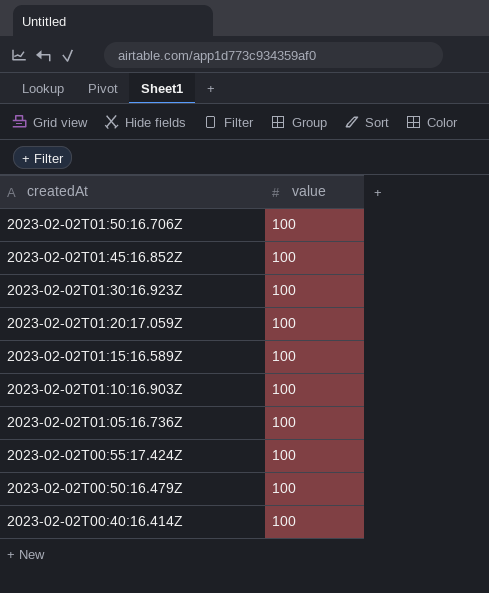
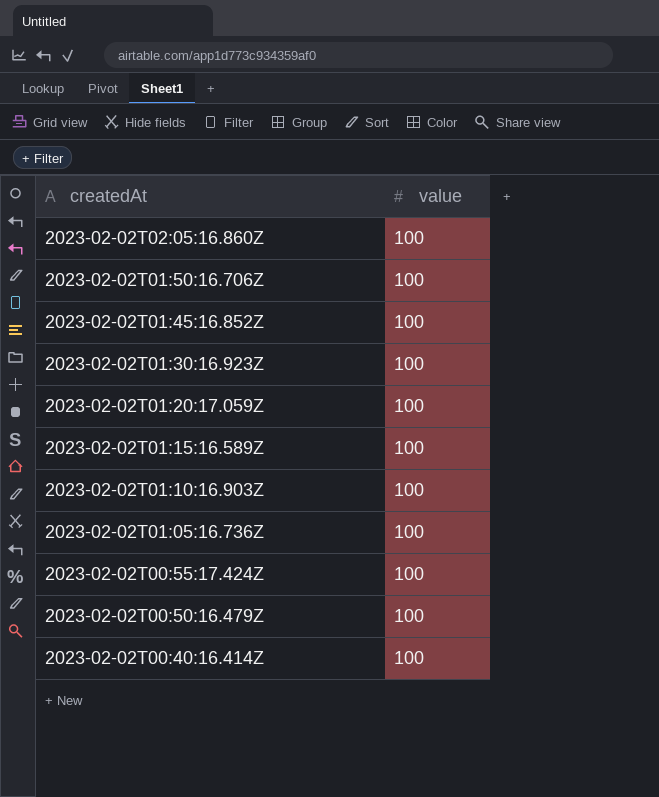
row 2023-02-02T02:05:16.860Z: none -> 100

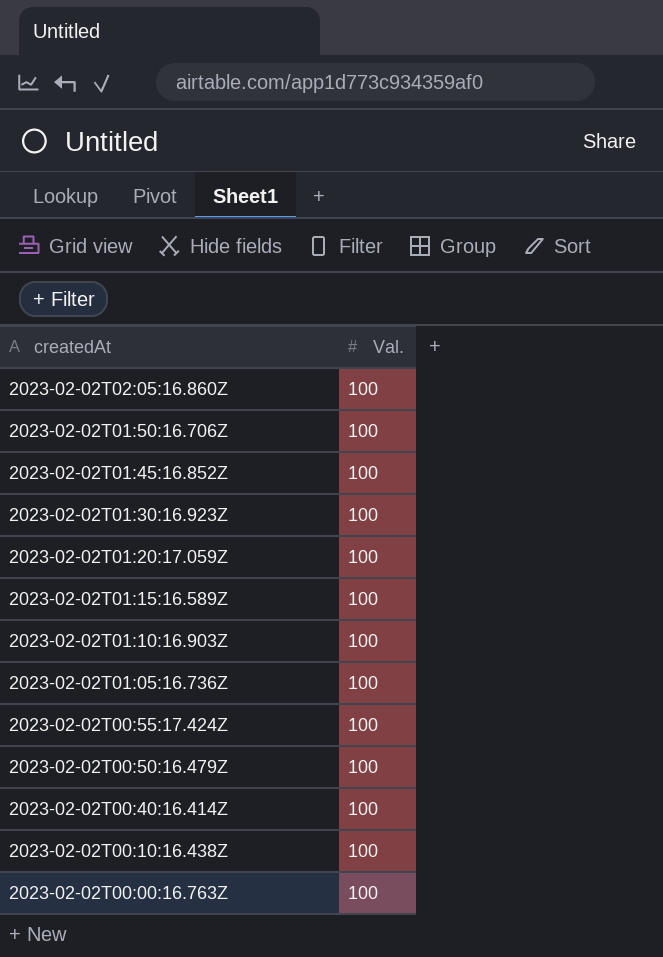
column name: value -> Val.
row 2023-02-02T00:10:16.438Z: none -> 100
row 2023-02-02T00:00:16.763Z: none -> 100

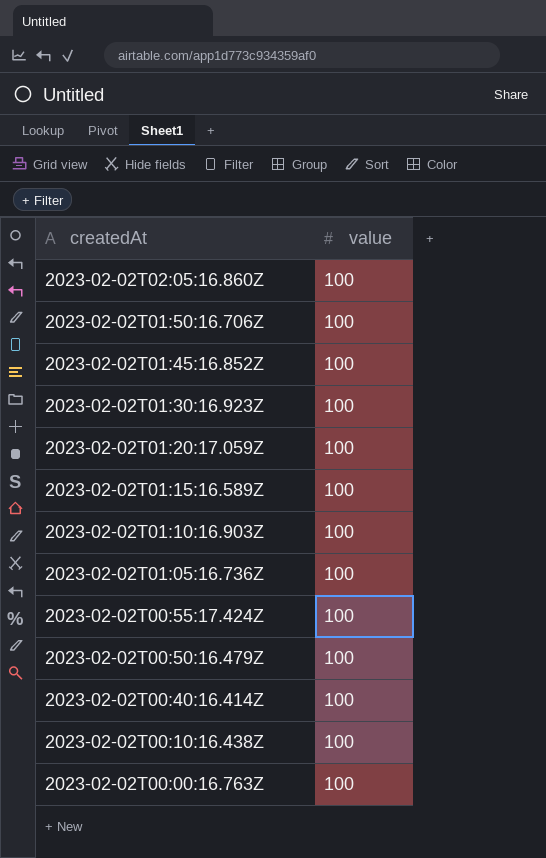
column name: Val. -> value

